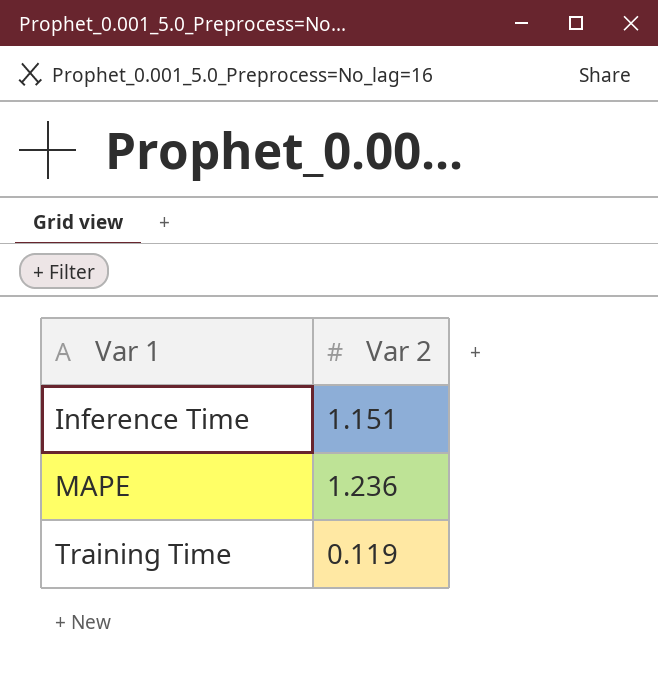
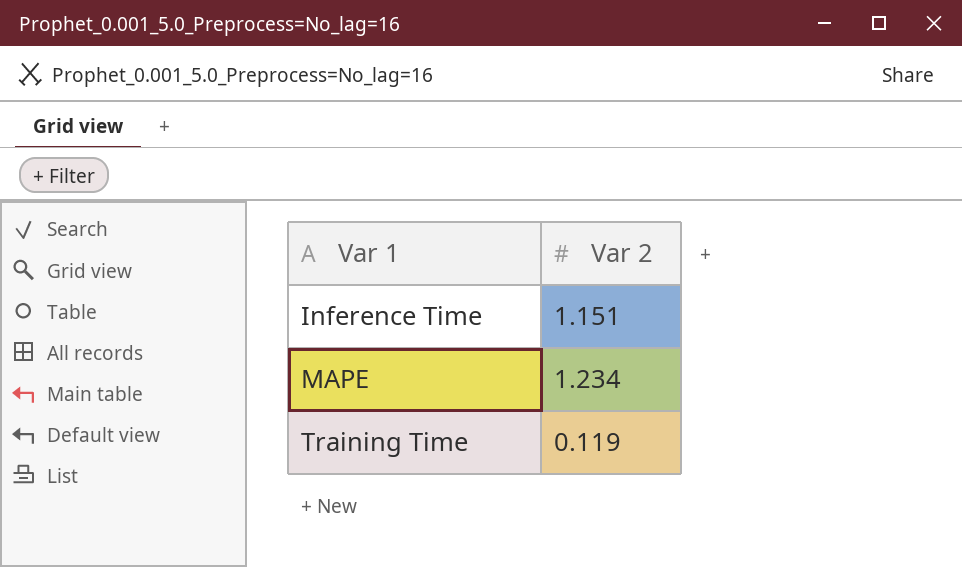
MAPE | Var 2: 1.236 -> 1.234

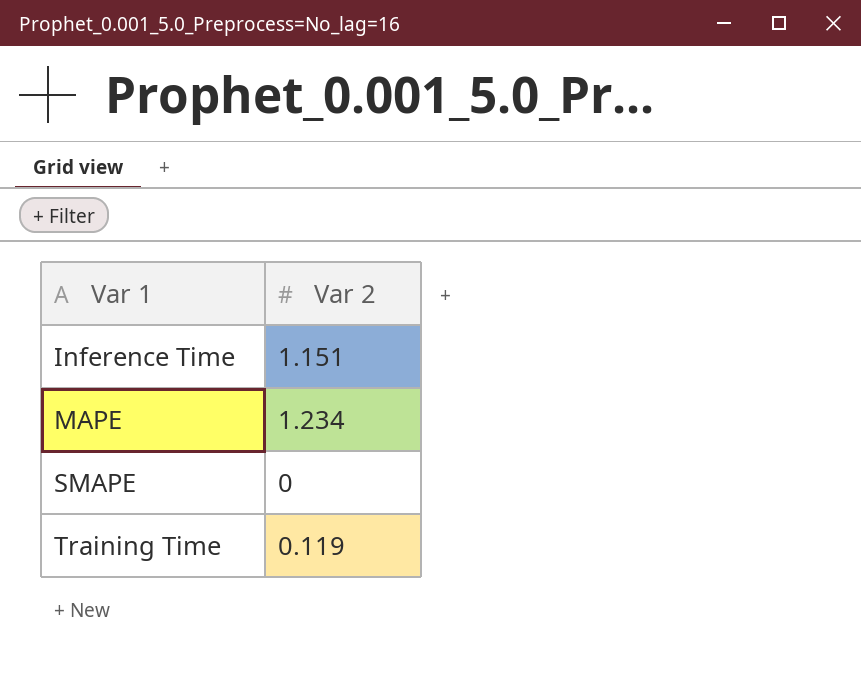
row SMAPE: none -> 0

